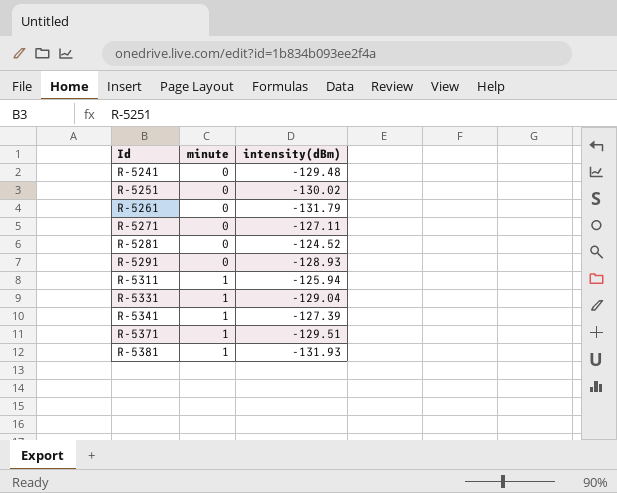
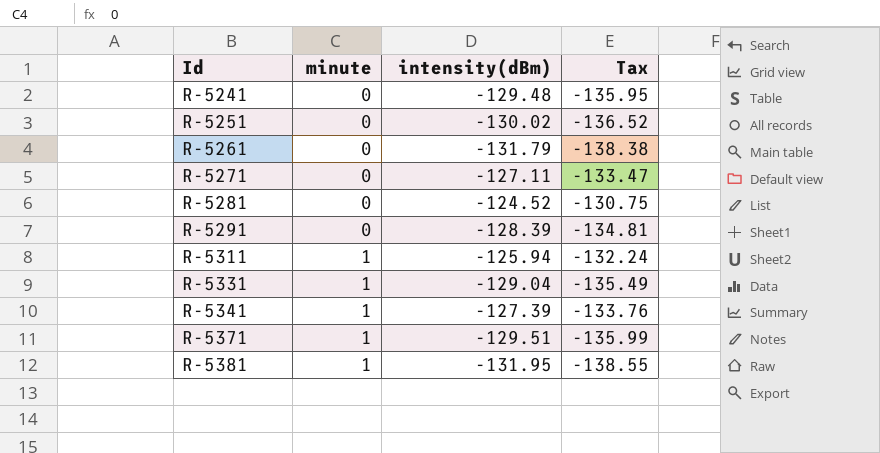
column Tax | formula: none -> [intensity(dBm)] * 1.05
R-5291 | intensity(dBm): -128.93 -> -128.39
R-5381 | intensity(dBm): -131.93 -> -131.95

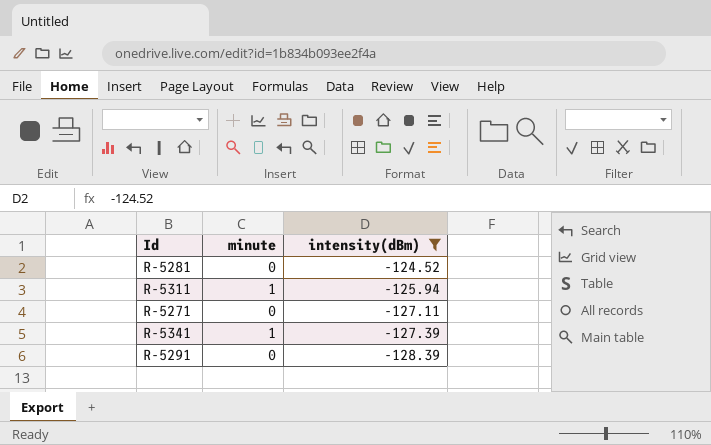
filter: none -> intensity(dBm) >= -128.39
row order: Id ascending -> intensity(dBm) descending
column Tax | formula: [intensity(dBm)] * 1.05 -> none

